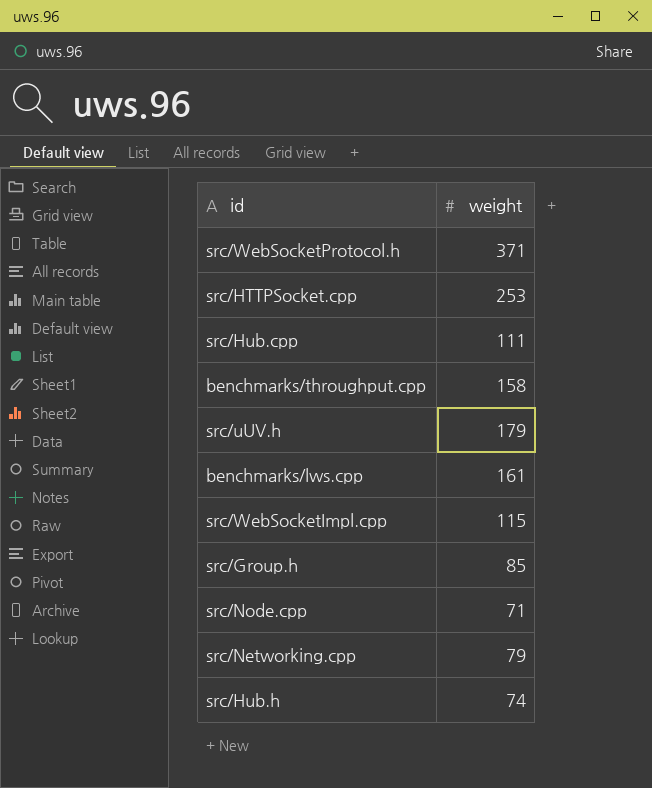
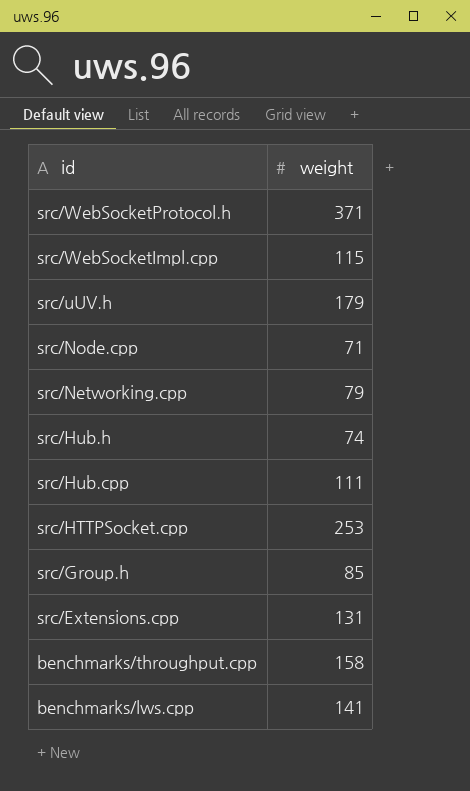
row order: none -> id descending
row src/Extensions.cpp: none -> 131
benchmarks/lws.cpp | weight: 161 -> 141

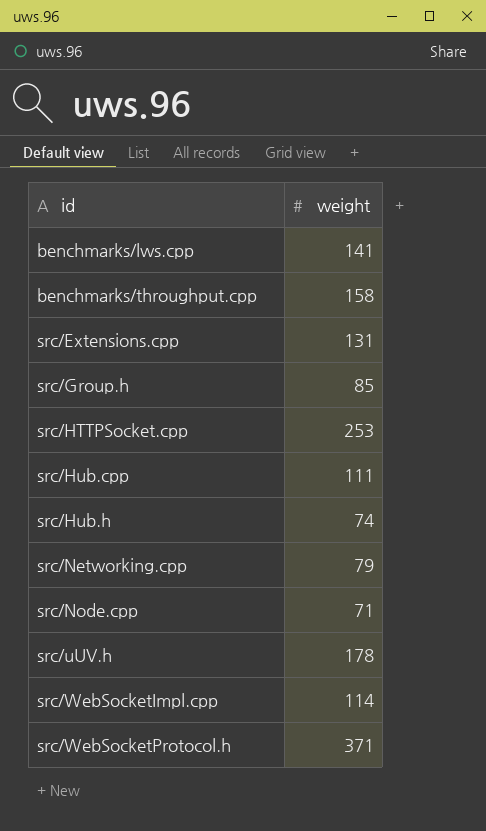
row order: id descending -> id ascending
src/uUV.h | weight: 179 -> 178
src/WebSocketImpl.cpp | weight: 115 -> 114

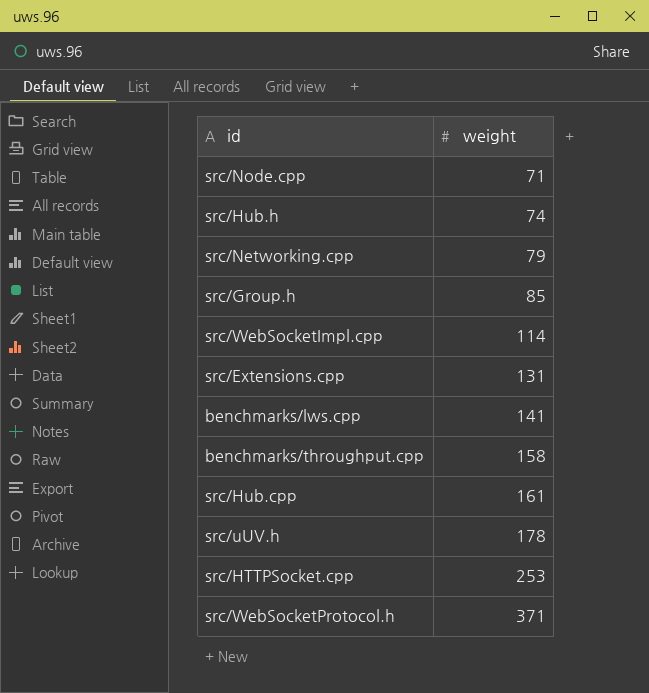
row order: id ascending -> weight ascending
src/Hub.cpp | weight: 111 -> 161

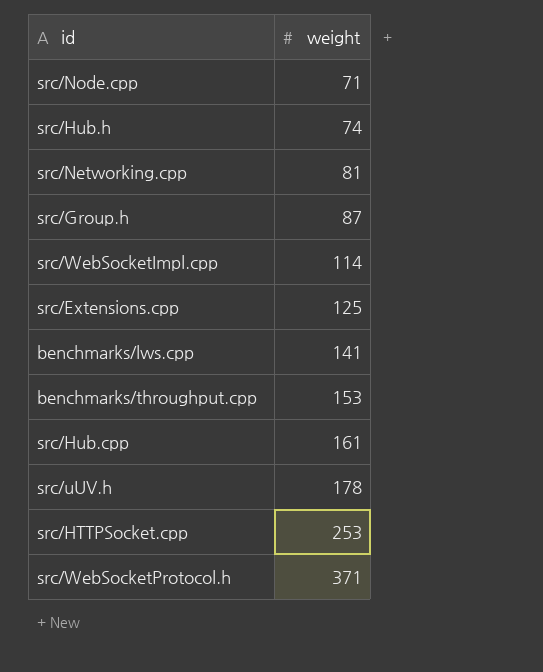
src/Networking.cpp | weight: 79 -> 81
src/Group.h | weight: 85 -> 87
src/Extensions.cpp | weight: 131 -> 125
benchmarks/throughput.cpp | weight: 158 -> 153

